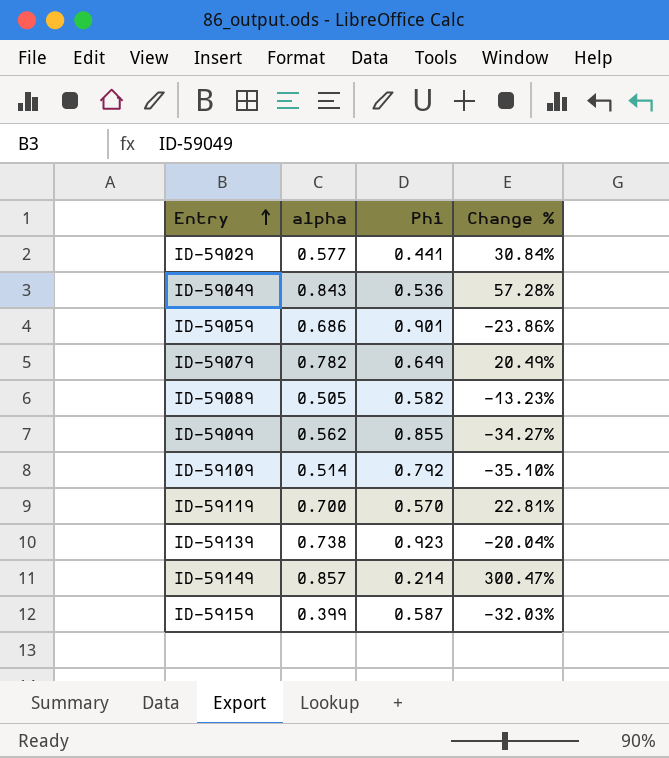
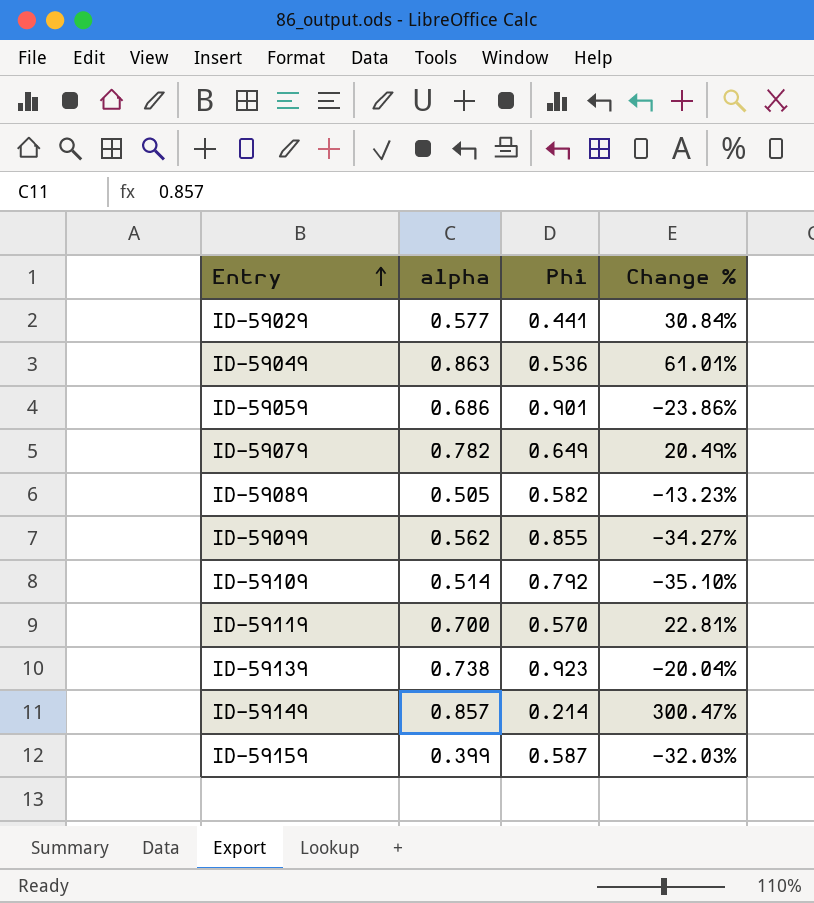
ID-59049 | alpha: 0.843 -> 0.863
ID-59049 | Change %: 57.28% -> 61.01%

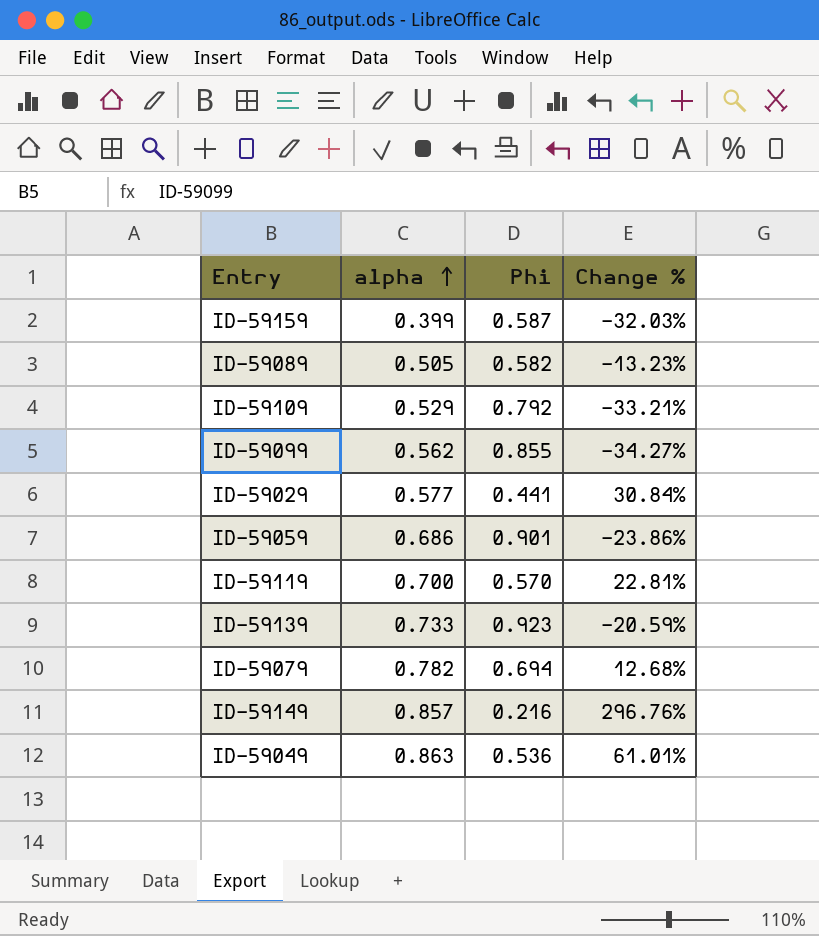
row order: Entry ascending -> alpha ascending
ID-59109 | alpha: 0.514 -> 0.529
ID-59109 | Change %: -35.10% -> -33.21%
ID-59139 | alpha: 0.738 -> 0.733
ID-59139 | Change %: -20.04% -> -20.59%
ID-59079 | Phi: 0.649 -> 0.694
ID-59079 | Change %: 20.49% -> 12.68%
ID-59149 | Phi: 0.214 -> 0.216
ID-59149 | Change %: 300.47% -> 296.76%

